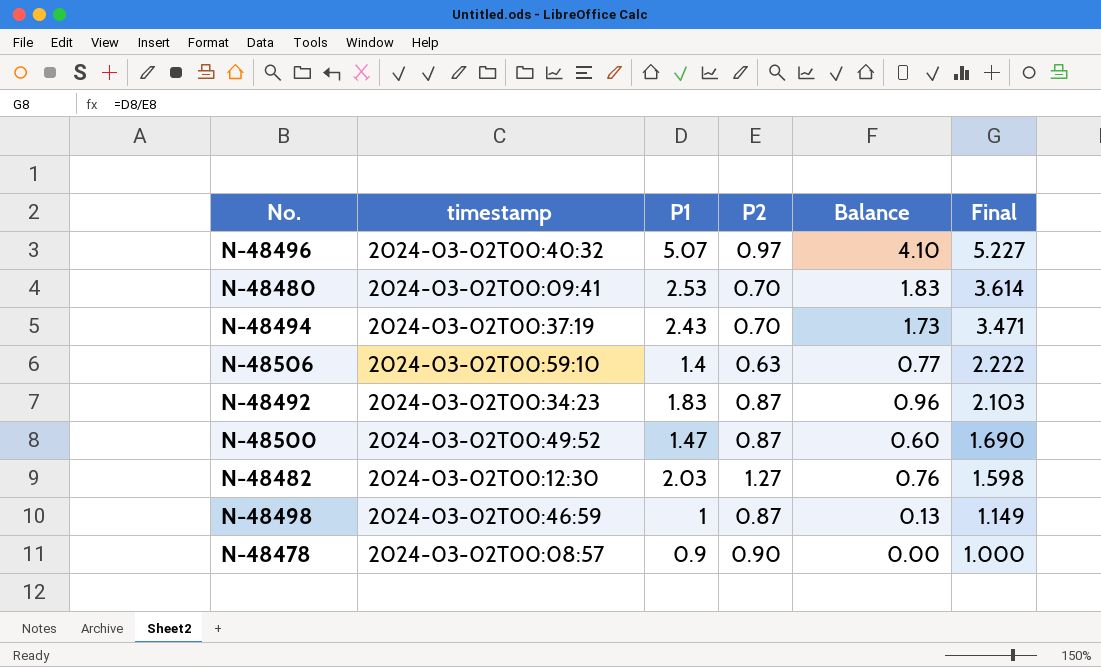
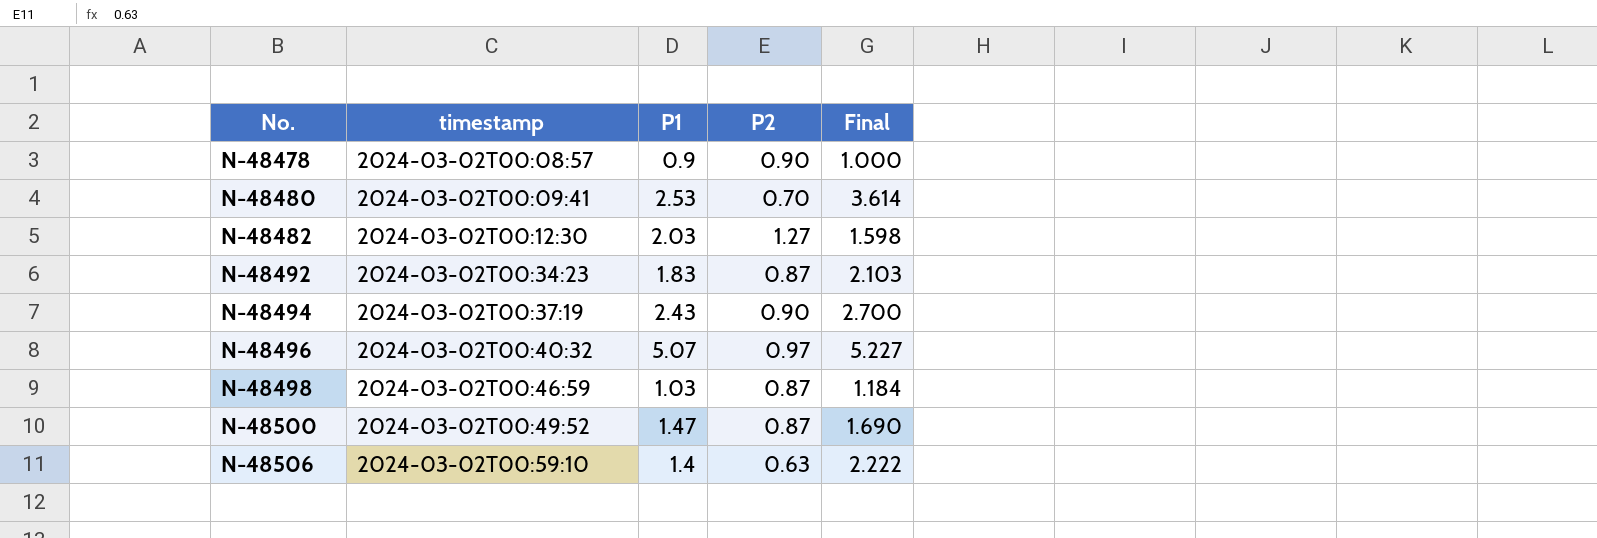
row order: Final descending -> No. ascending
column Balance | formula: [P1] - [P2] -> none
N-48494 | P2: 0.70 -> 0.90
N-48494 | Final: 3.471 -> 2.700
N-48498 | P1: 1 -> 1.03
N-48498 | Final: 1.149 -> 1.184

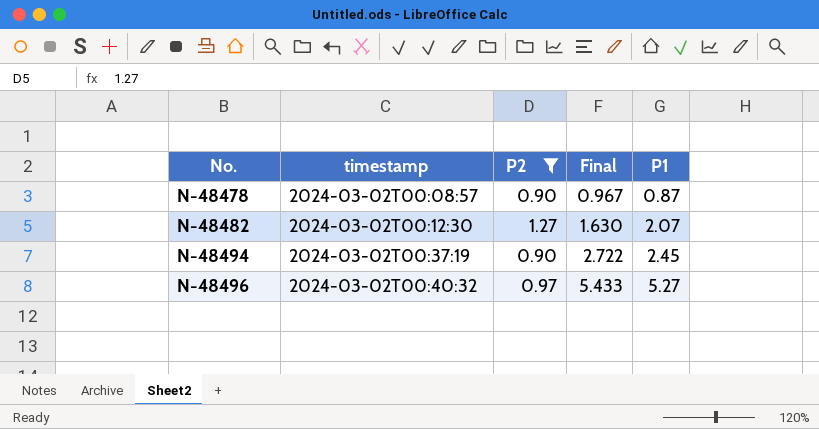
filter: none -> P2 >= 0.90
column P1 | position: 3 -> 5
N-48478 | Final: 1.000 -> 0.967
N-48478 | P1: 0.9 -> 0.87
N-48482 | Final: 1.598 -> 1.630
N-48482 | P1: 2.03 -> 2.07
N-48494 | Final: 2.700 -> 2.722
N-48494 | P1: 2.43 -> 2.45
N-48496 | Final: 5.227 -> 5.433
N-48496 | P1: 5.07 -> 5.27

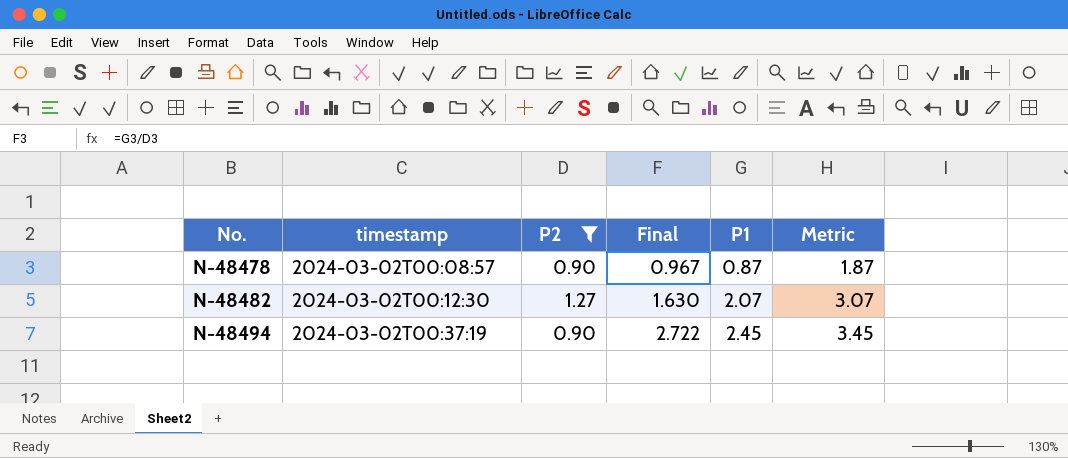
column Metric | formula: none -> [P1] + 1
row N-48496: 2024-03-02T00:40:32 | 0.97 | 5.433 | 5.27 -> none

